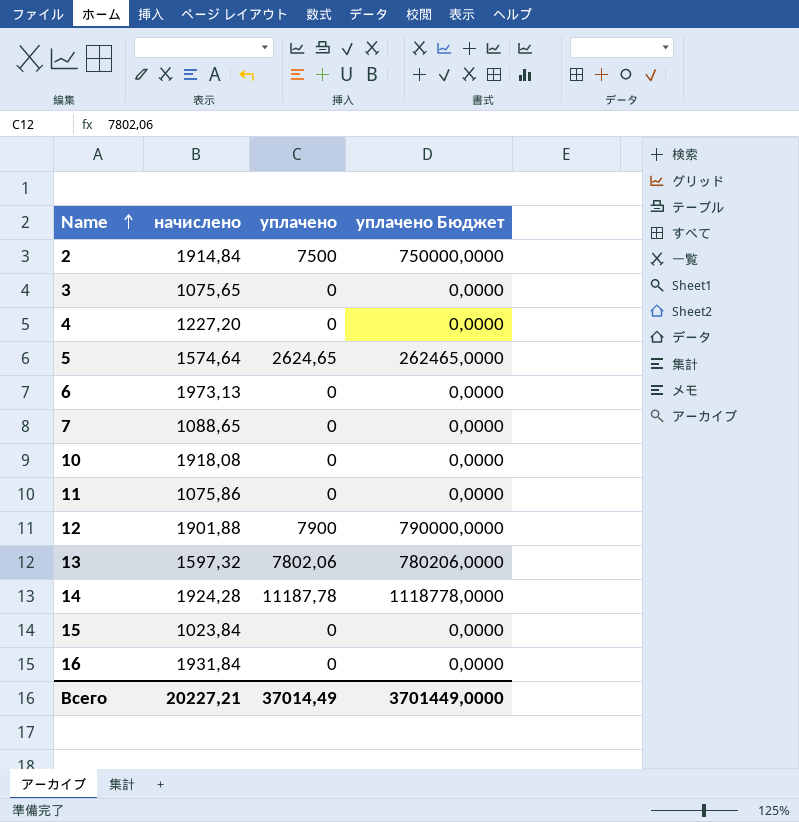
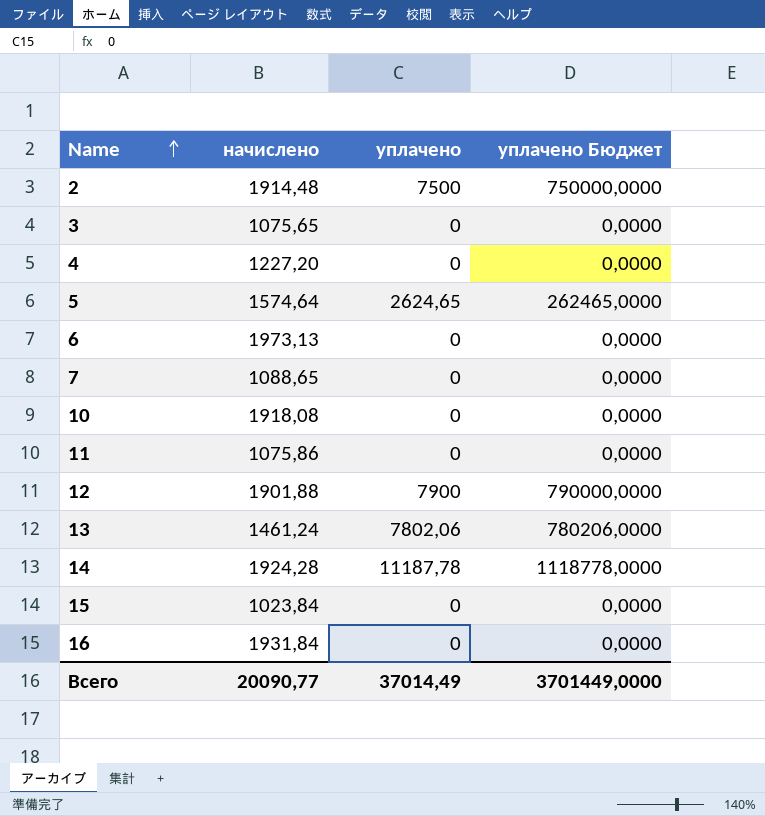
2 | начислено: 1914,84 -> 1914,48
13 | начислено: 1597,32 -> 1461,24
Всего | начислено: 20227,21 -> 20090,77

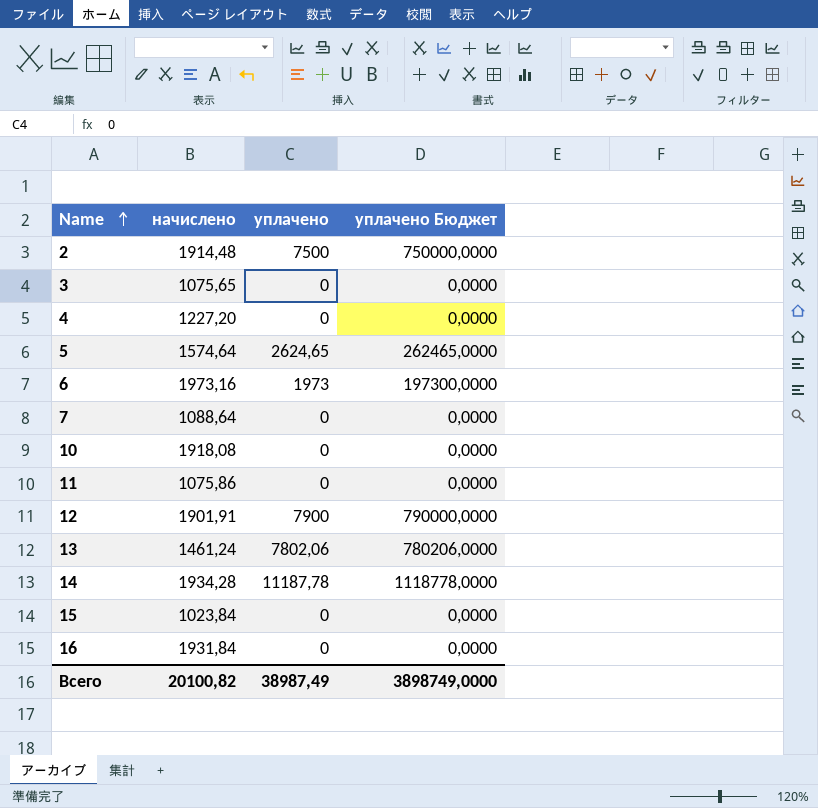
6 | начислено: 1973,13 -> 1973,16
6 | уплачено: 0 -> 1973
6 | уплачено Бюджет: 0,0000 -> 197300,0000
7 | начислено: 1088,65 -> 1088,64
12 | начислено: 1901,88 -> 1901,91
14 | начислено: 1924,28 -> 1934,28
Всего | начислено: 20090,77 -> 20100,82
Всего | уплачено: 37014,49 -> 38987,49
Всего | уплачено Бюджет: 3701449,0000 -> 3898749,0000

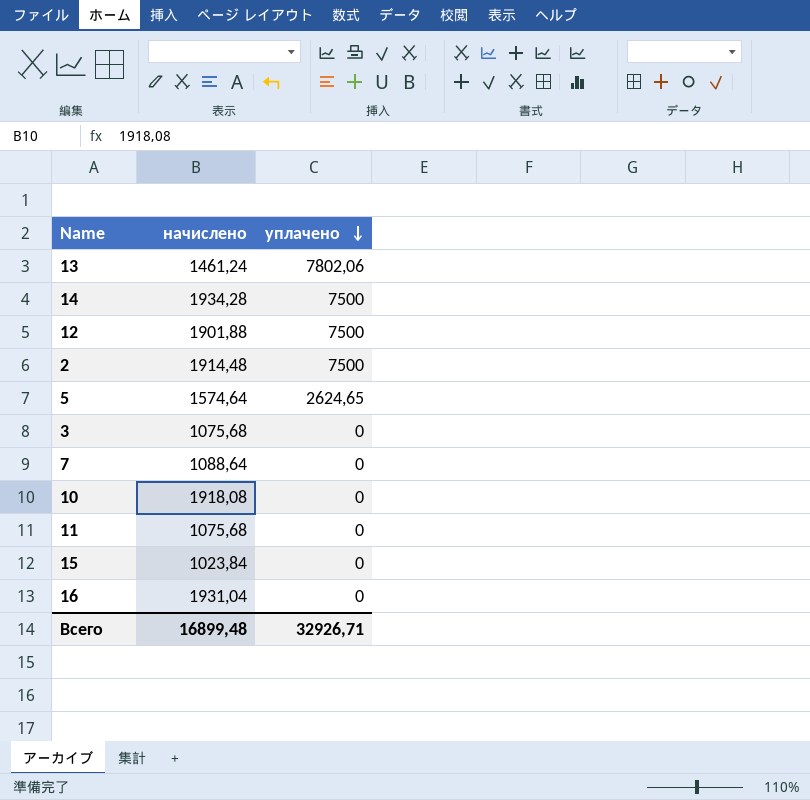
row order: Name ascending -> уплачено descending
column уплачено Бюджет | formula: [уплачено] * 100 -> none
row 4: 1227,20 | 0 | 0,0000 -> none
row 6: 1973,16 | 1973 | 197300,0000 -> none
14 | уплачено: 11187,78 -> 7500
12 | начислено: 1901,91 -> 1901,88
12 | уплачено: 7900 -> 7500
3 | начислено: 1075,65 -> 1075,68
11 | начислено: 1075,86 -> 1075,68
16 | начислено: 1931,84 -> 1931,04
Всего | начислено: 20100,82 -> 16899,48
Всего | уплачено: 38987,49 -> 32926,71

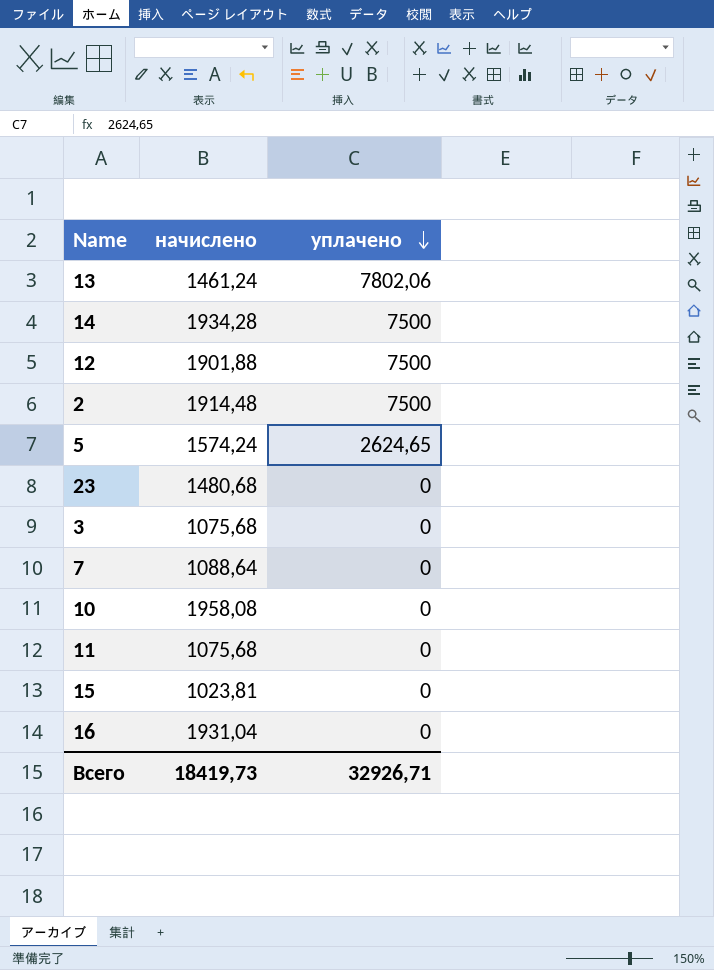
5 | начислено: 1574,64 -> 1574,24
row 23: none -> 1480,68 | 0
10 | начислено: 1918,08 -> 1958,08
15 | начислено: 1023,84 -> 1023,81
Всего | начислено: 16899,48 -> 18419,73

